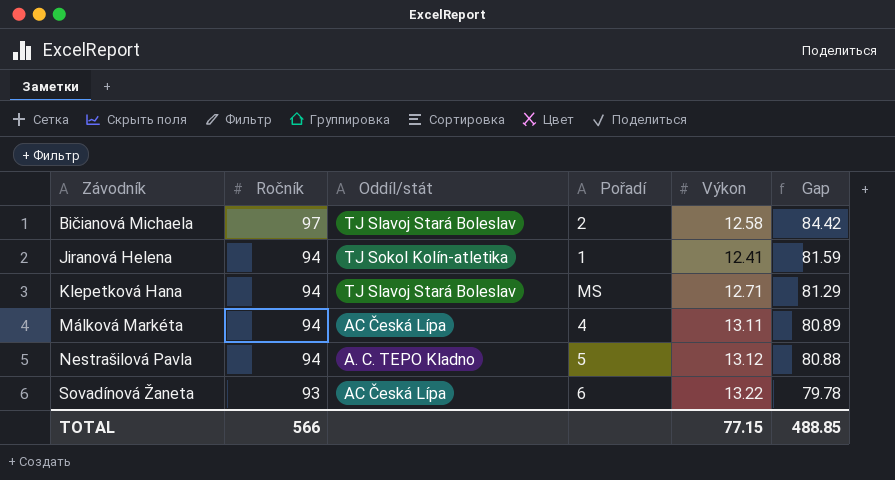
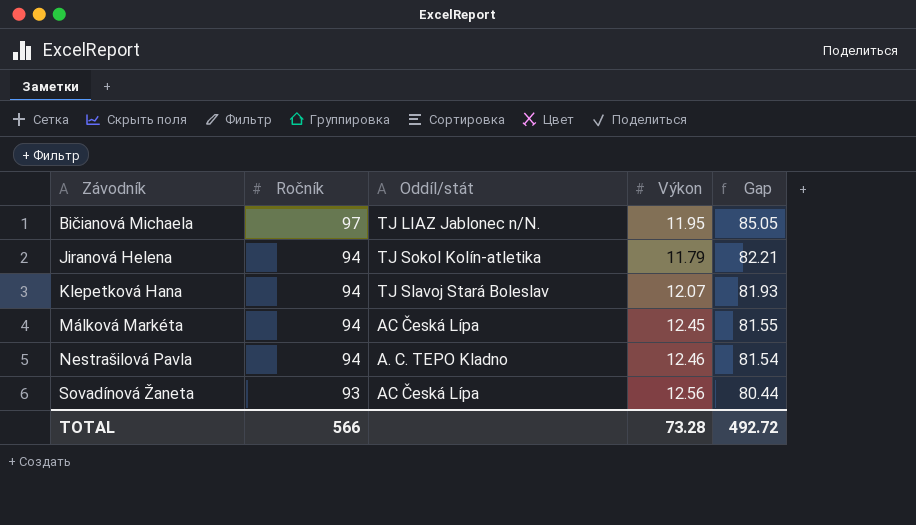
column Pořadí | position: 4 -> none
Bičianová Michaela | Oddíl/stát: TJ Slavoj Stará Boleslav -> TJ LIAZ Jablonec n/N.
Bičianová Michaela | Výkon: 12.58 -> 11.95
Bičianová Michaela | Gap: 84.42 -> 85.05
Jiranová Helena | Výkon: 12.41 -> 11.79
Jiranová Helena | Gap: 81.59 -> 82.21
Klepetková Hana | Výkon: 12.71 -> 12.07
Klepetková Hana | Gap: 81.29 -> 81.93
Málková Markéta | Výkon: 13.11 -> 12.45
Málková Markéta | Gap: 80.89 -> 81.55
Nestrašilová Pavla | Výkon: 13.12 -> 12.46
Nestrašilová Pavla | Gap: 80.88 -> 81.54
Sovadínová Žaneta | Výkon: 13.22 -> 12.56
Sovadínová Žaneta | Gap: 79.78 -> 80.44
TOTAL | Výkon: 77.15 -> 73.28
TOTAL | Gap: 488.85 -> 492.72

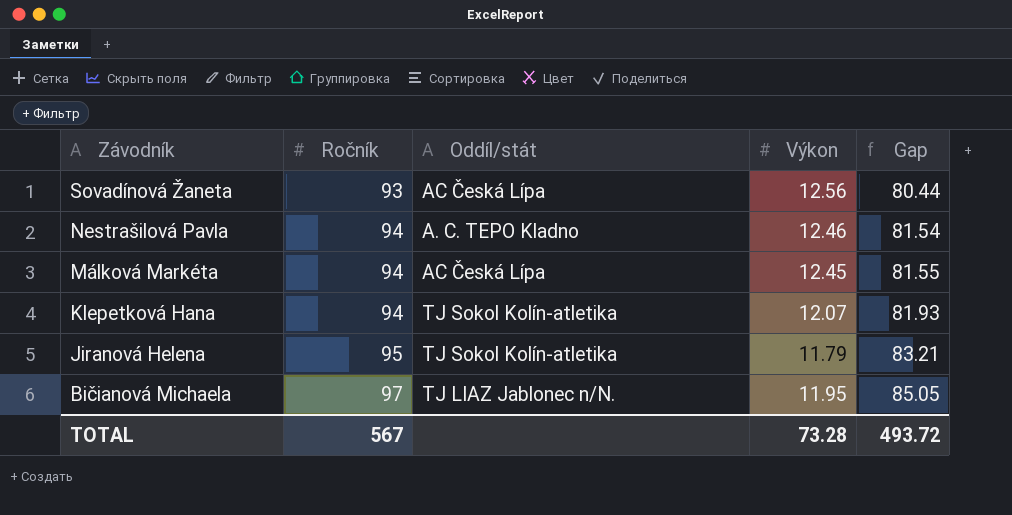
row order: Závodník ascending -> Závodník descending
Klepetková Hana | Oddíl/stát: TJ Slavoj Stará Boleslav -> TJ Sokol Kolín-atletika
Jiranová Helena | Ročník: 94 -> 95
Jiranová Helena | Gap: 82.21 -> 83.21
TOTAL | Ročník: 566 -> 567
TOTAL | Gap: 492.72 -> 493.72

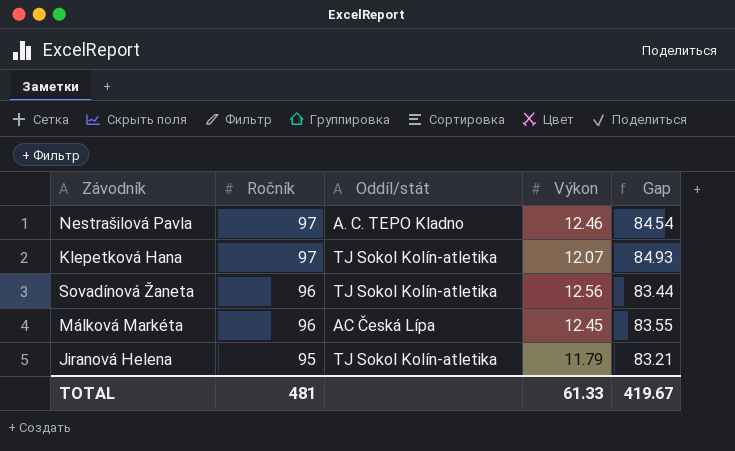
row order: Závodník descending -> Ročník descending
row Bičianová Michaela: 97 | TJ LIAZ Jablonec n/N. | 11.95 | 85.05 -> none
Nestrašilová Pavla | Ročník: 94 -> 97
Nestrašilová Pavla | Gap: 81.54 -> 84.54
Klepetková Hana | Ročník: 94 -> 97
Klepetková Hana | Gap: 81.93 -> 84.93
Sovadínová Žaneta | Ročník: 93 -> 96
Sovadínová Žaneta | Oddíl/stát: AC Česká Lípa -> TJ Sokol Kolín-atletika
Sovadínová Žaneta | Gap: 80.44 -> 83.44
Málková Markéta | Ročník: 94 -> 96
Málková Markéta | Gap: 81.55 -> 83.55
TOTAL | Ročník: 567 -> 481
TOTAL | Výkon: 73.28 -> 61.33
TOTAL | Gap: 493.72 -> 419.67

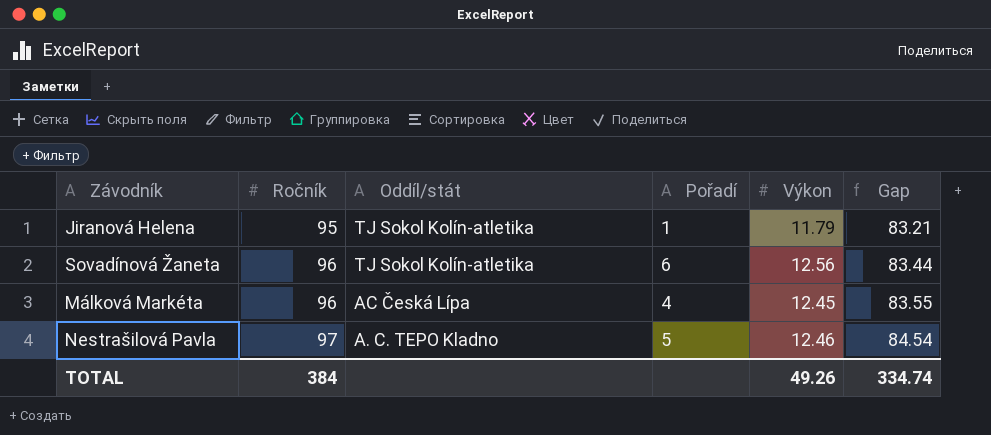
row order: Ročník descending -> Ročník ascending
column Pořadí | position: none -> 4
row Klepetková Hana: 97 | TJ Sokol Kolín-atletika | 12.07 | 84.93 -> none
TOTAL | Ročník: 481 -> 384
TOTAL | Výkon: 61.33 -> 49.26
TOTAL | Gap: 419.67 -> 334.74

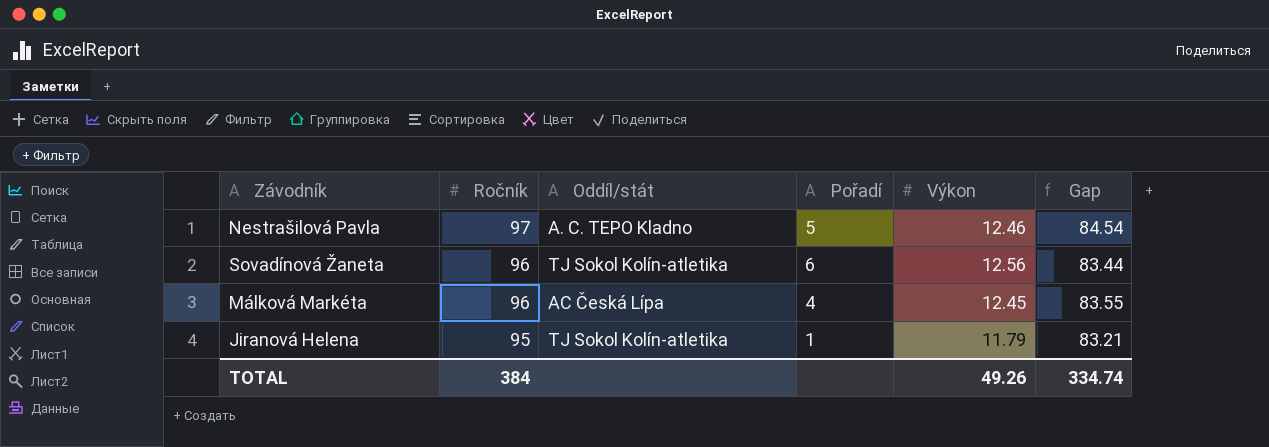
row order: Ročník ascending -> Ročník descending

